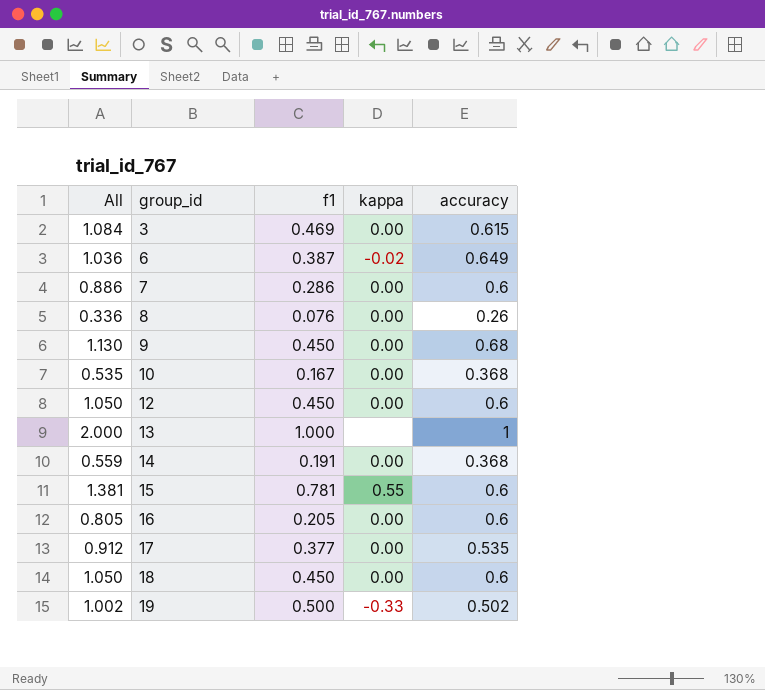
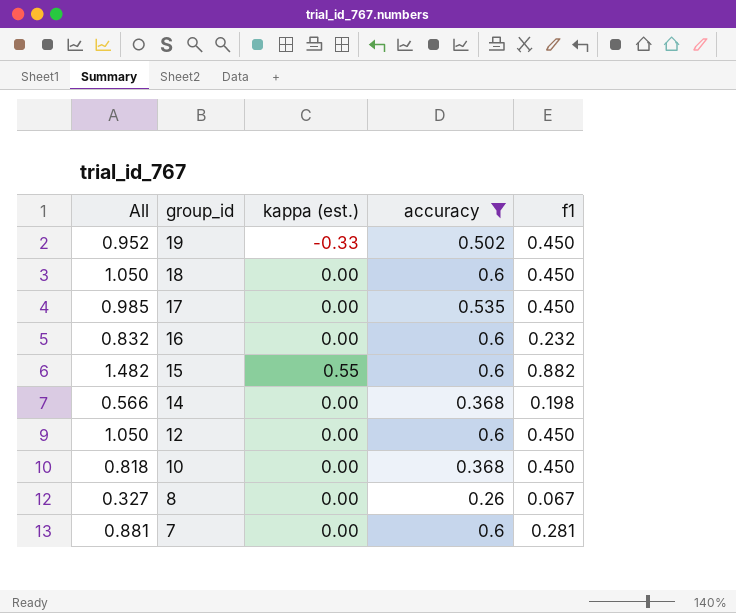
filter: none -> accuracy <= 0.6
row order: group_id ascending -> group_id descending
column name: kappa -> kappa (est.)
column f1 | position: 3 -> 5
19 | All: 1.002 -> 0.952
19 | f1: 0.500 -> 0.450
17 | All: 0.912 -> 0.985
17 | f1: 0.377 -> 0.450
16 | All: 0.805 -> 0.832
16 | f1: 0.205 -> 0.232
15 | All: 1.381 -> 1.482
15 | f1: 0.781 -> 0.882
14 | All: 0.559 -> 0.566
14 | f1: 0.191 -> 0.198
10 | All: 0.535 -> 0.818
10 | f1: 0.167 -> 0.450
8 | All: 0.336 -> 0.327
8 | f1: 0.076 -> 0.067
7 | All: 0.886 -> 0.881
7 | f1: 0.286 -> 0.281

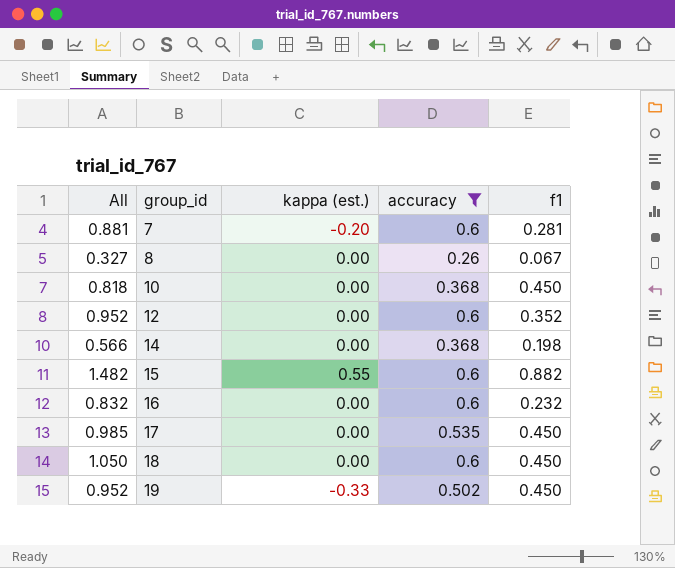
row order: group_id descending -> group_id ascending
7 | kappa (est.): 0.00 -> -0.20
12 | All: 1.050 -> 0.952
12 | f1: 0.450 -> 0.352

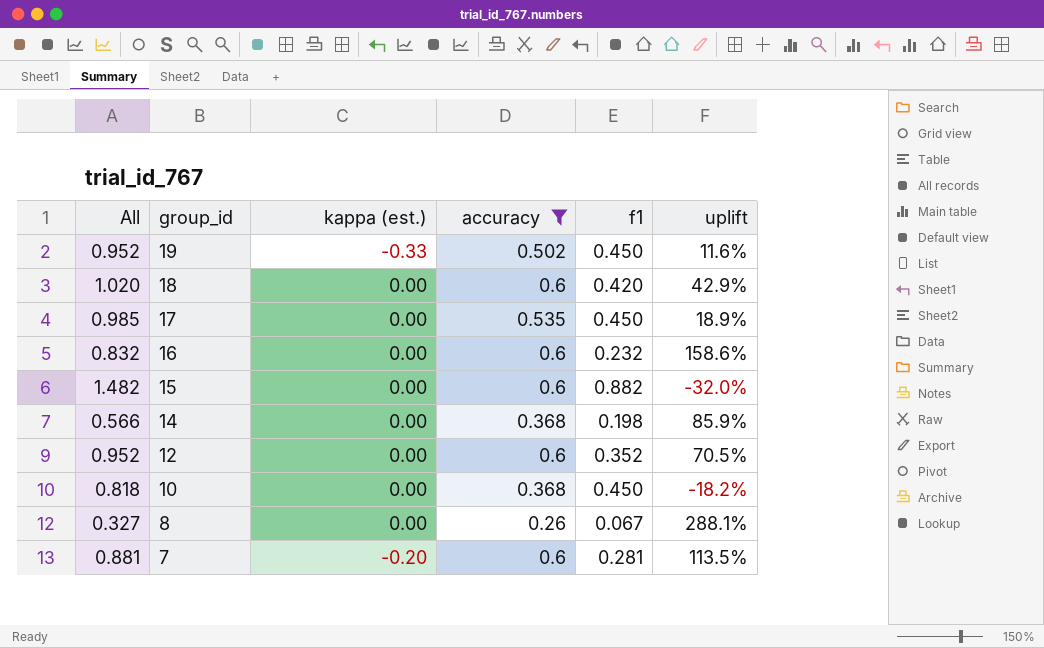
row order: group_id ascending -> group_id descending
column uplift | formula: none -> ([accuracy] - [f1]) / [f1]
18 | All: 1.050 -> 1.020
18 | f1: 0.450 -> 0.420
15 | kappa (est.): 0.55 -> 0.00

